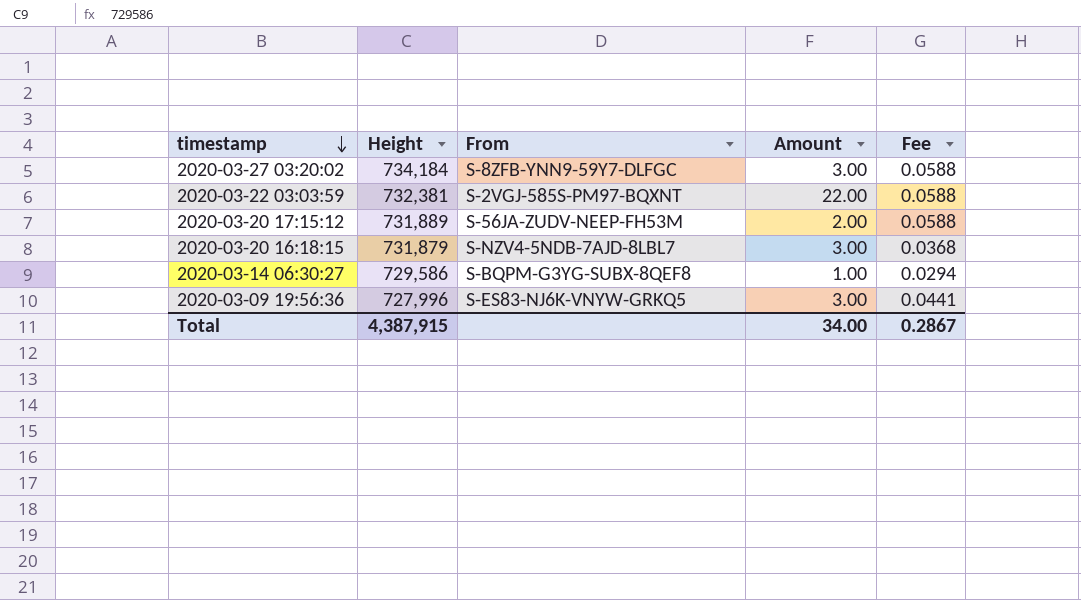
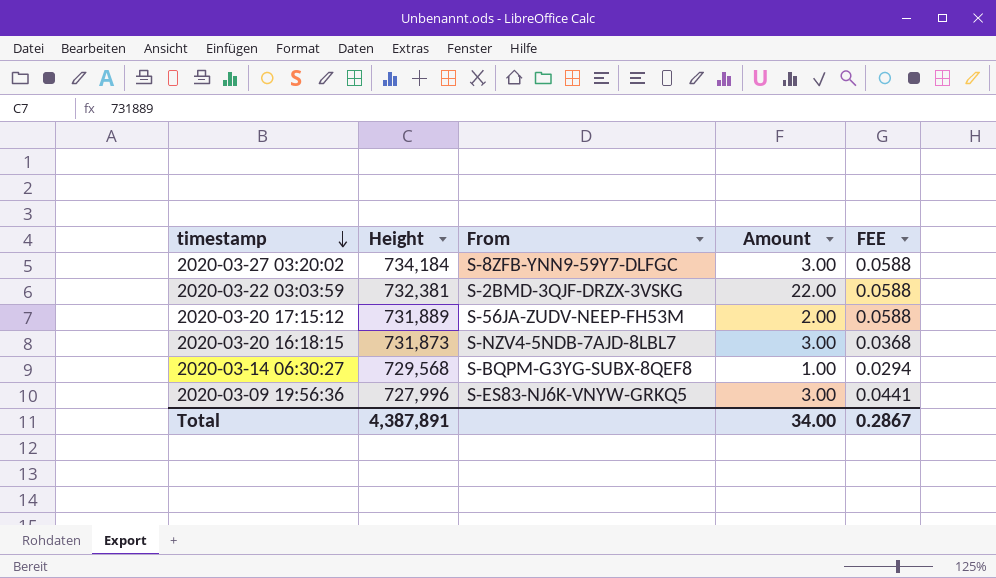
column name: Fee -> FEE
2020-03-22 03:03:59 | From: S-2VGJ-585S-PM97-BQXNT -> S-2BMD-3QJF-DRZX-3VSKG
2020-03-20 16:18:15 | Height: 731,879 -> 731,873
2020-03-14 06:30:27 | Height: 729,586 -> 729,568
Total | Height: 4,387,915 -> 4,387,891

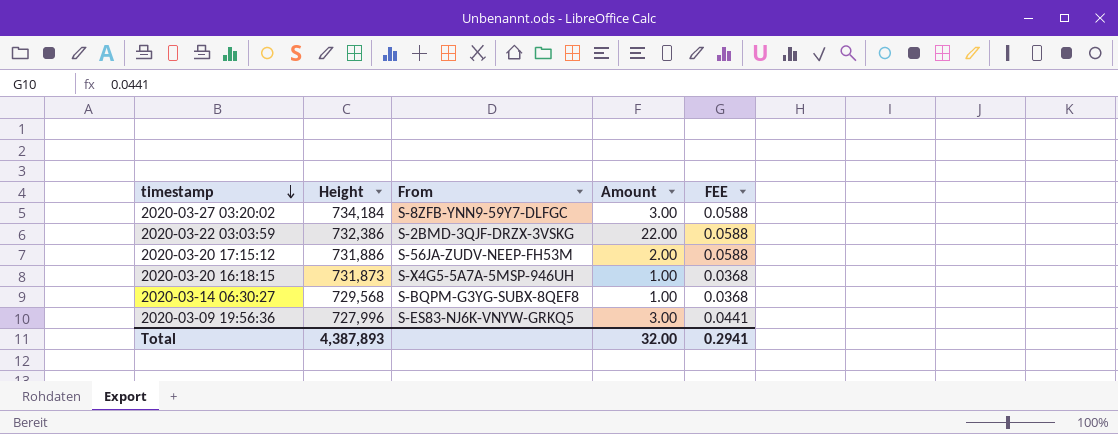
2020-03-22 03:03:59 | Height: 732,381 -> 732,386
2020-03-20 17:15:12 | Height: 731,889 -> 731,886
2020-03-20 16:18:15 | From: S-NZV4-5NDB-7AJD-8LBL7 -> S-X4G5-5A7A-5MSP-946UH
2020-03-20 16:18:15 | Amount: 3.00 -> 1.00
2020-03-14 06:30:27 | FEE: 0.0294 -> 0.0368
Total | Height: 4,387,891 -> 4,387,893
Total | Amount: 34.00 -> 32.00
Total | FEE: 0.2867 -> 0.2941

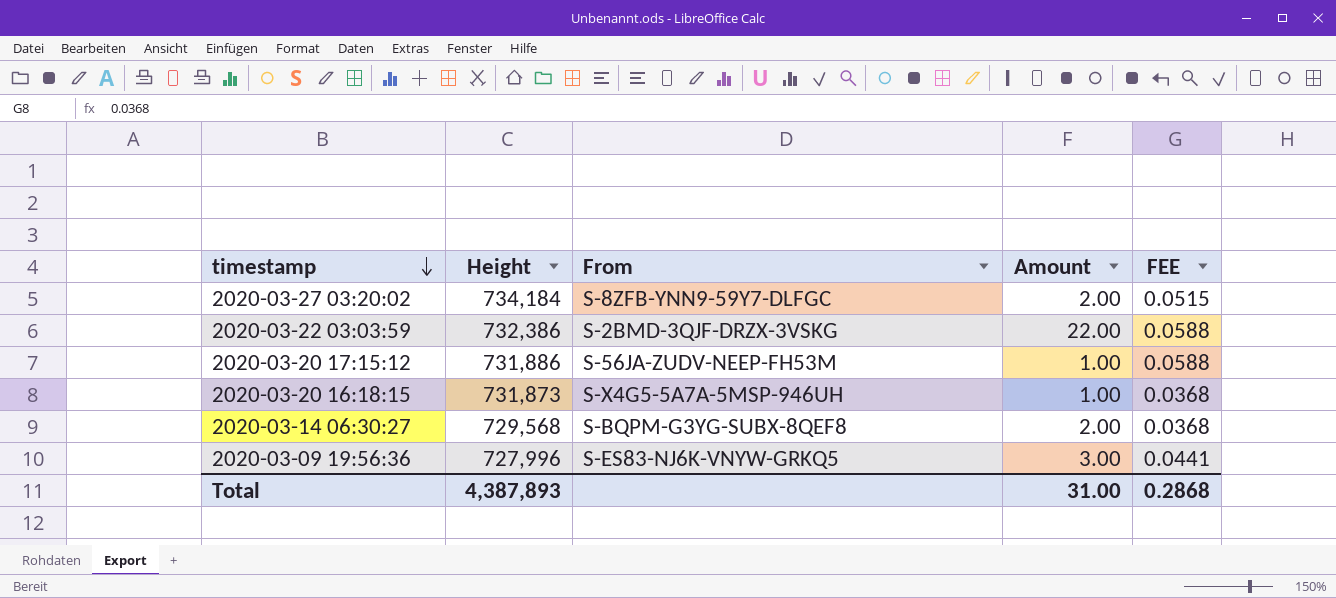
2020-03-27 03:20:02 | Amount: 3.00 -> 2.00
2020-03-27 03:20:02 | FEE: 0.0588 -> 0.0515
2020-03-20 17:15:12 | Amount: 2.00 -> 1.00
2020-03-14 06:30:27 | Amount: 1.00 -> 2.00
Total | Amount: 32.00 -> 31.00
Total | FEE: 0.2941 -> 0.2868

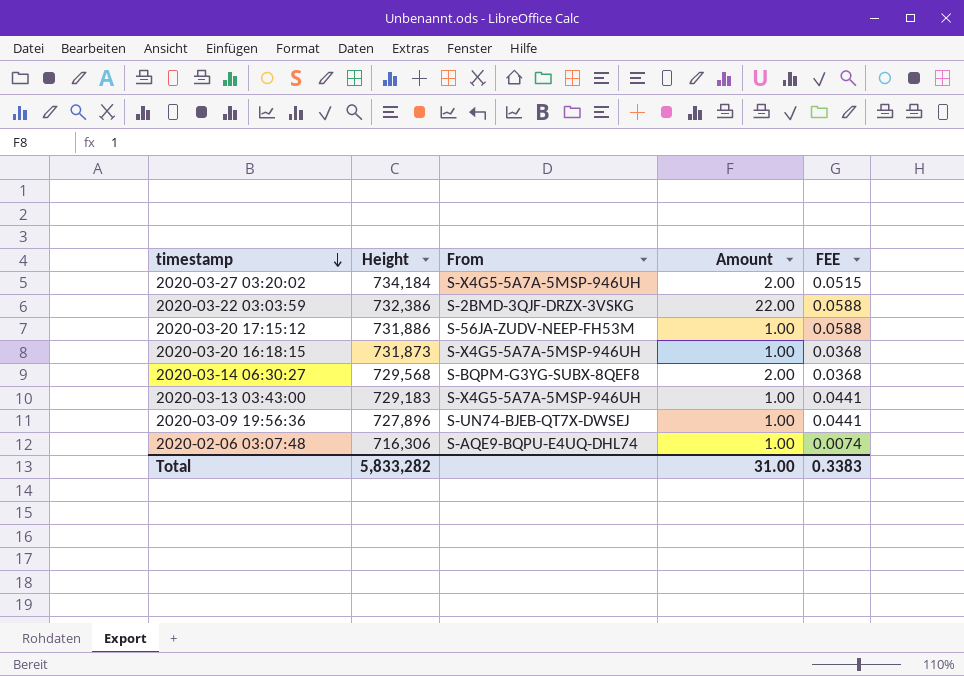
2020-03-27 03:20:02 | From: S-8ZFB-YNN9-59Y7-DLFGC -> S-X4G5-5A7A-5MSP-946UH
row 2020-03-13 03:43:00: none -> 729,183 | S-X4G5-5A7A-5MSP-946UH | 1.00 | 0.0441
2020-03-09 19:56:36 | Height: 727,996 -> 727,896
2020-03-09 19:56:36 | From: S-ES83-NJ6K-VNYW-GRKQ5 -> S-UN74-BJEB-QT7X-DWSEJ
2020-03-09 19:56:36 | Amount: 3.00 -> 1.00
row 2020-02-06 03:07:48: none -> 716,306 | S-AQE9-BQPU-E4UQ-DHL74 | 1.00 | 0.0074
Total | Height: 4,387,893 -> 5,833,282
Total | FEE: 0.2868 -> 0.3383

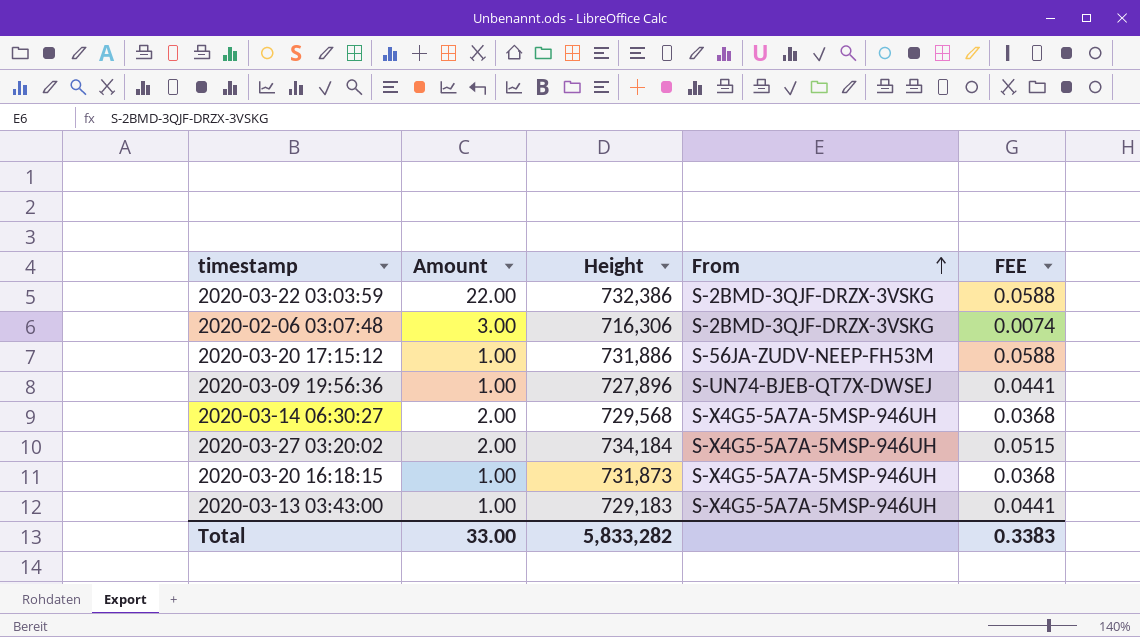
row order: timestamp descending -> From ascending
column Amount | position: 4 -> 2
2020-02-06 03:07:48 | Amount: 1.00 -> 3.00
2020-02-06 03:07:48 | From: S-AQE9-BQPU-E4UQ-DHL74 -> S-2BMD-3QJF-DRZX-3VSKG
2020-03-14 06:30:27 | From: S-BQPM-G3YG-SUBX-8QEF8 -> S-X4G5-5A7A-5MSP-946UH
Total | Amount: 31.00 -> 33.00

